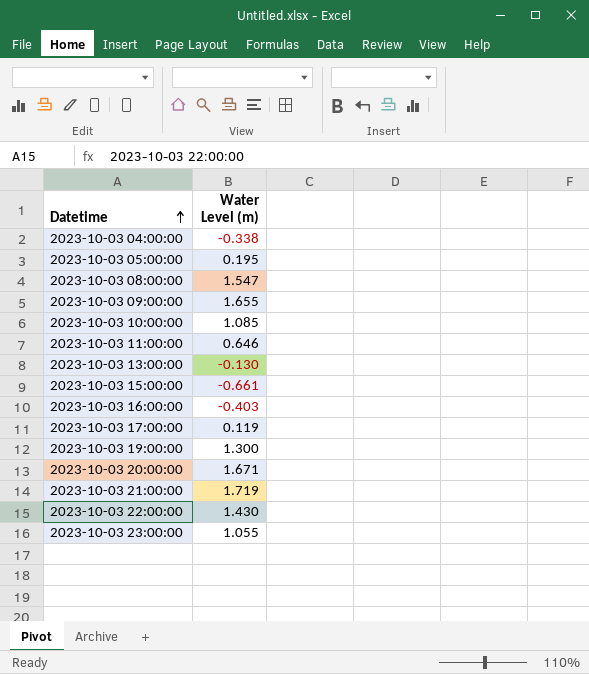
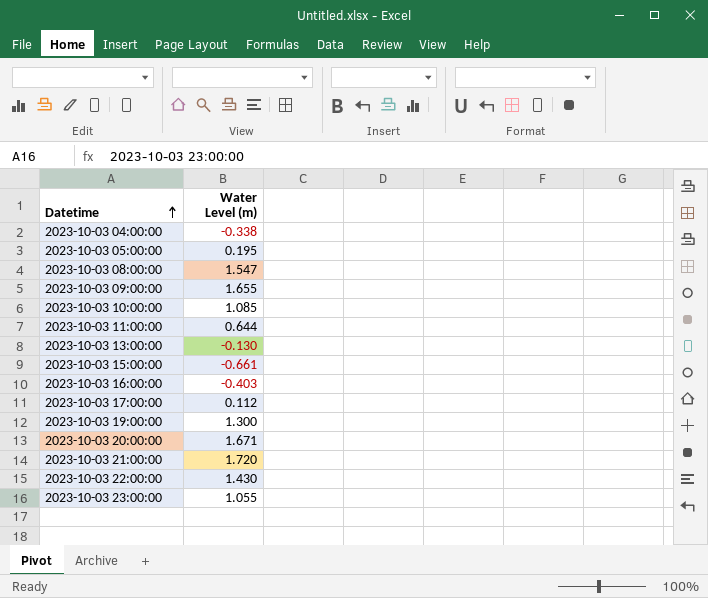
2023-10-03 11:00:00 | Water Level (m): 0.646 -> 0.644
2023-10-03 17:00:00 | Water Level (m): 0.119 -> 0.112
2023-10-03 21:00:00 | Water Level (m): 1.719 -> 1.720

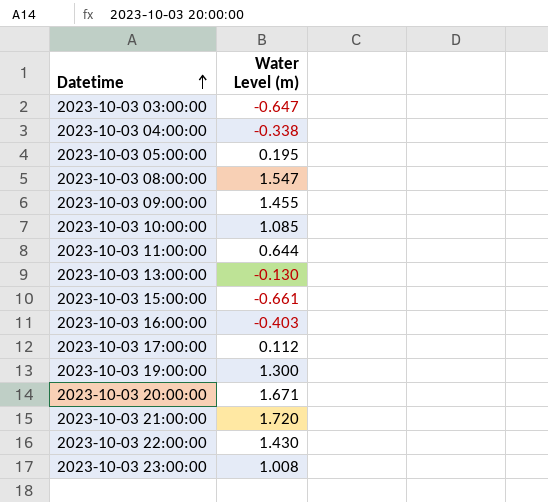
row 2023-10-03 03:00:00: none -> -0.647
2023-10-03 09:00:00 | Water Level (m): 1.655 -> 1.455
2023-10-03 23:00:00 | Water Level (m): 1.055 -> 1.008

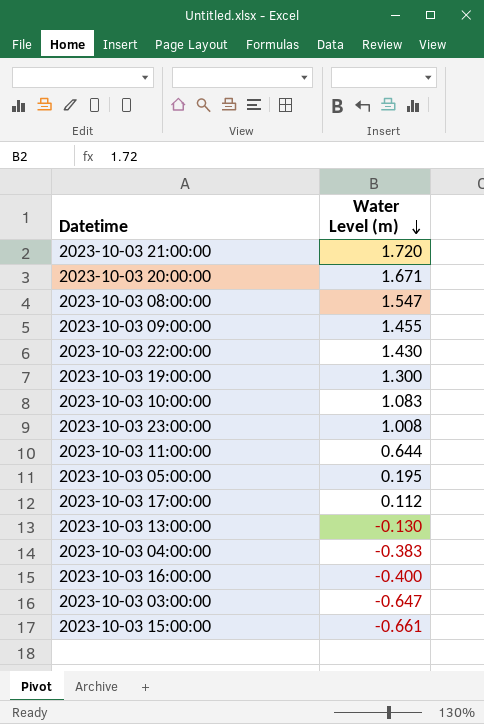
row order: Datetime ascending -> Water Level (m) descending
2023-10-03 10:00:00 | Water Level (m): 1.085 -> 1.083
2023-10-03 04:00:00 | Water Level (m): -0.338 -> -0.383
2023-10-03 16:00:00 | Water Level (m): -0.403 -> -0.400

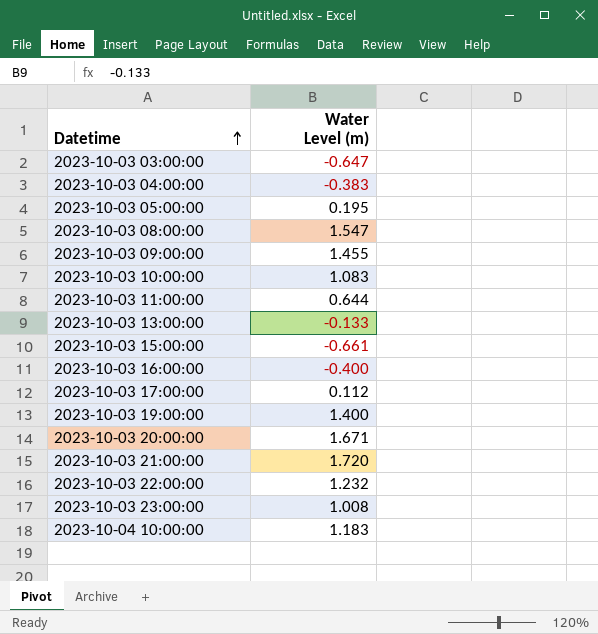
row order: Water Level (m) descending -> Datetime ascending
2023-10-03 13:00:00 | Water Level (m): -0.130 -> -0.133
2023-10-03 19:00:00 | Water Level (m): 1.300 -> 1.400
2023-10-03 22:00:00 | Water Level (m): 1.430 -> 1.232
row 2023-10-04 10:00:00: none -> 1.183

